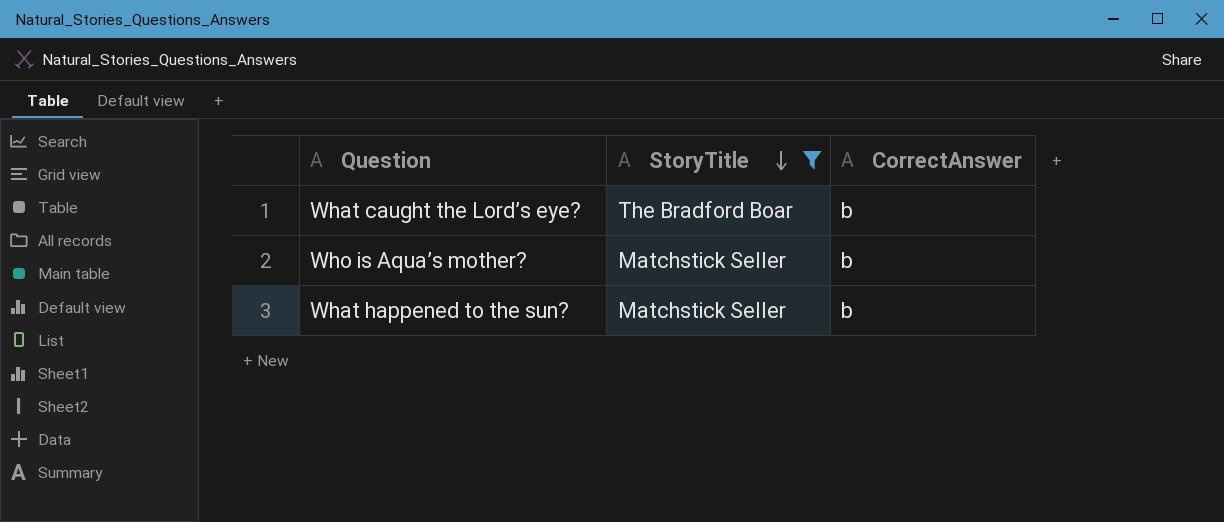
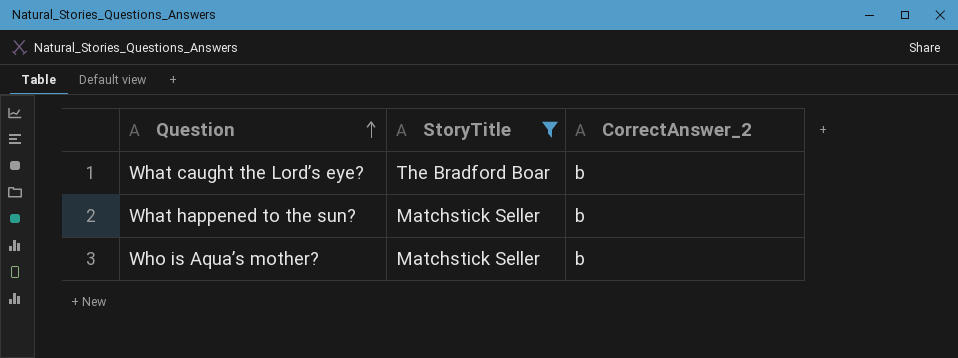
row order: StoryTitle descending -> Question ascending
column name: CorrectAnswer -> CorrectAnswer_2

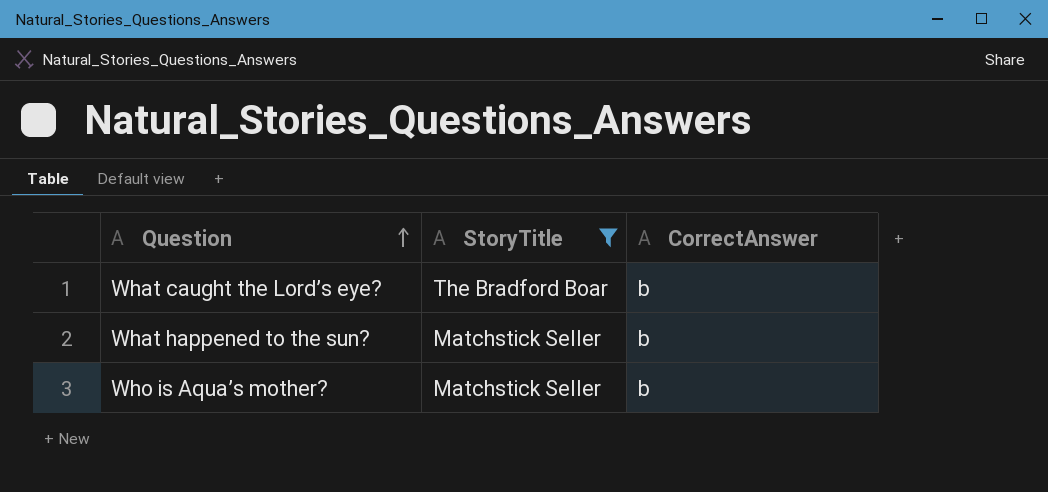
column name: CorrectAnswer_2 -> CorrectAnswer

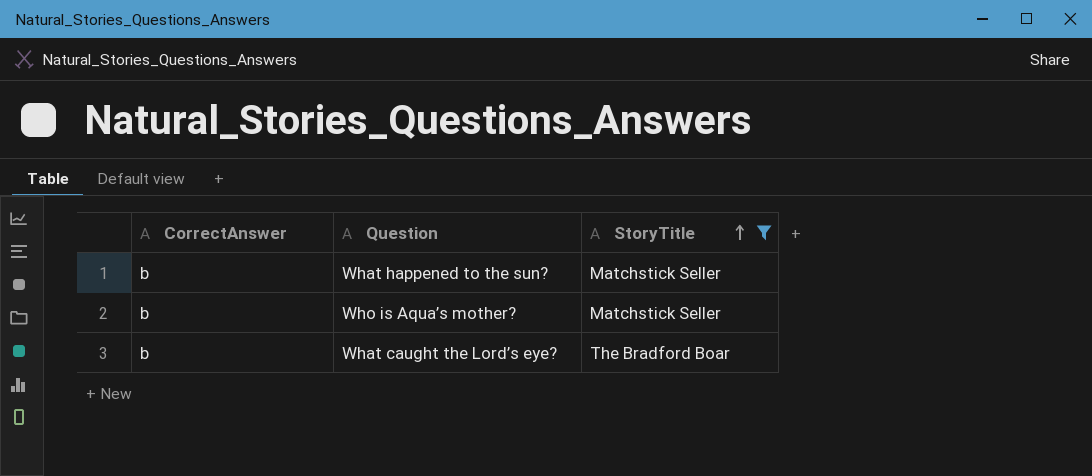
row order: Question ascending -> StoryTitle ascending
column CorrectAnswer | position: 3 -> 1

